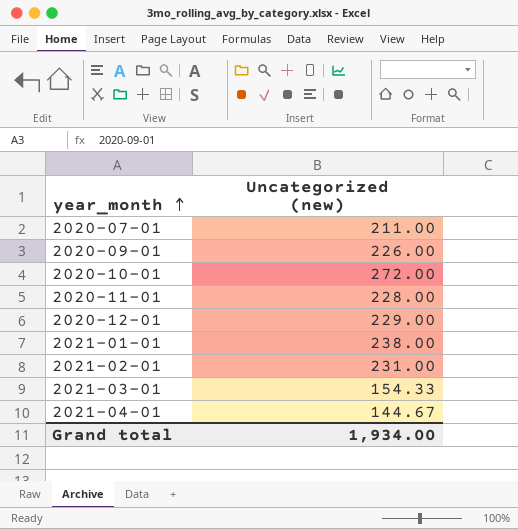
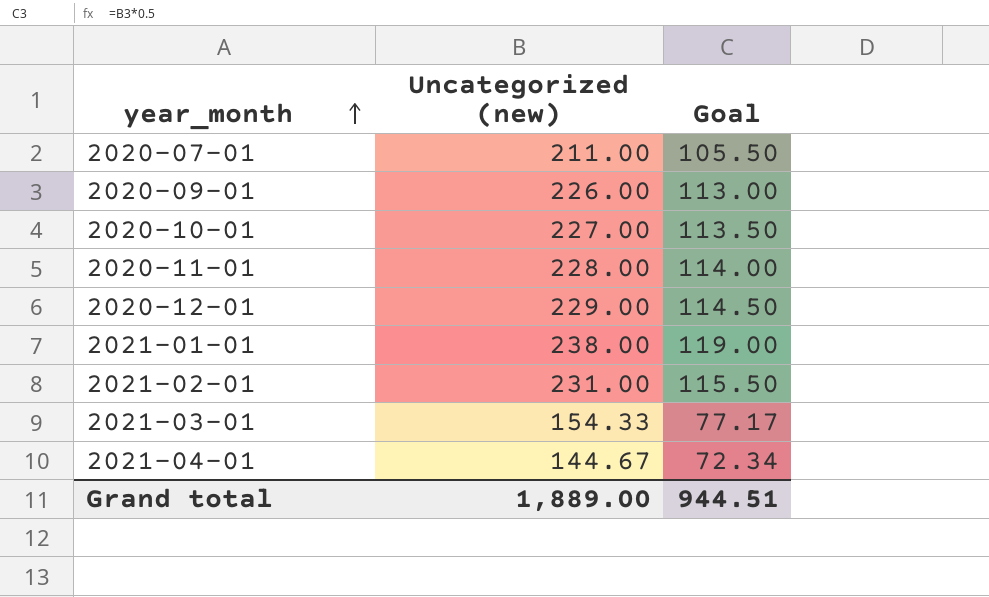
column Goal | formula: none -> [Uncategorized (new)] * 0.5
2020-10-01 | Uncategorized (new): 272.00 -> 227.00
Grand total | Uncategorized (new): 1,934.00 -> 1,889.00

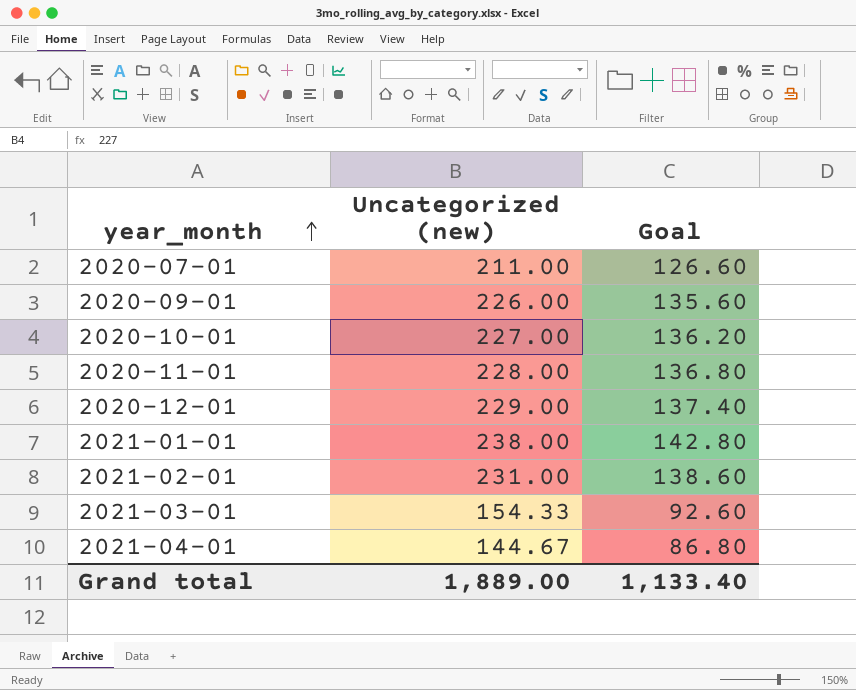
column Goal | formula: [Uncategorized (new)] * 0.5 -> [Uncategorized (new)] * 0.6
Grand total | Goal: 944.51 -> 1,133.40

